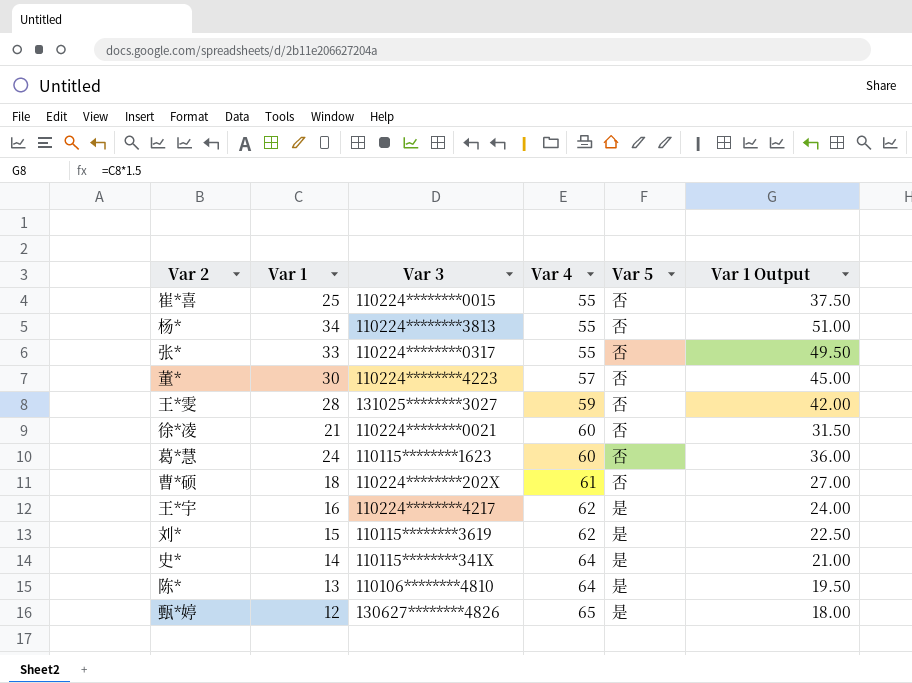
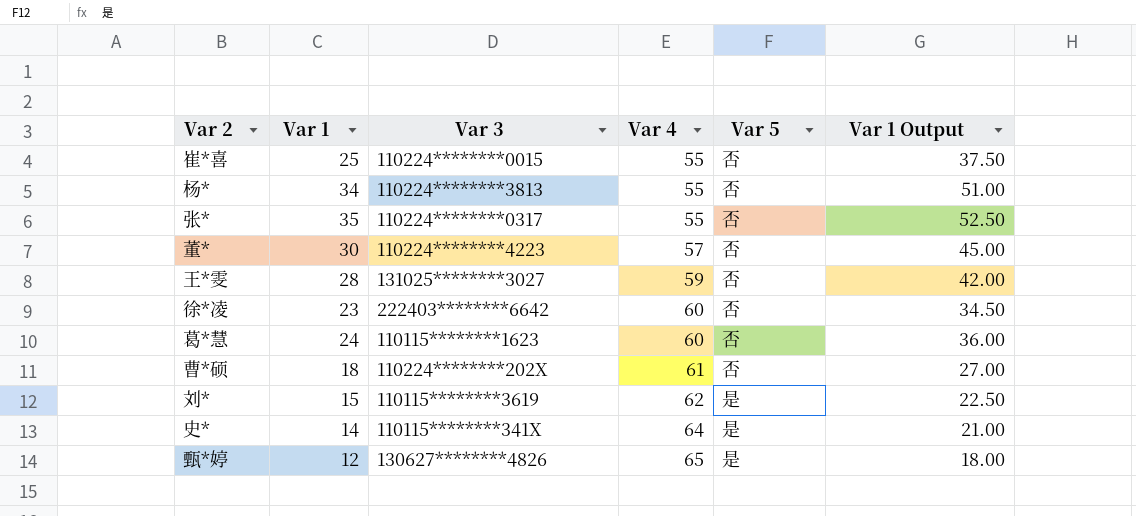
row 王*宇: 16 | 110224********4217 | 62 | 是 | 24.00 -> none
row 陈*: 13 | 110106********4810 | 64 | 是 | 19.50 -> none
张* | Var 1: 33 -> 35
张* | Var 1 Output: 49.50 -> 52.50
徐*凌 | Var 1: 21 -> 23
徐*凌 | Var 3: 110224********0021 -> 222403********6642
徐*凌 | Var 1 Output: 31.50 -> 34.50

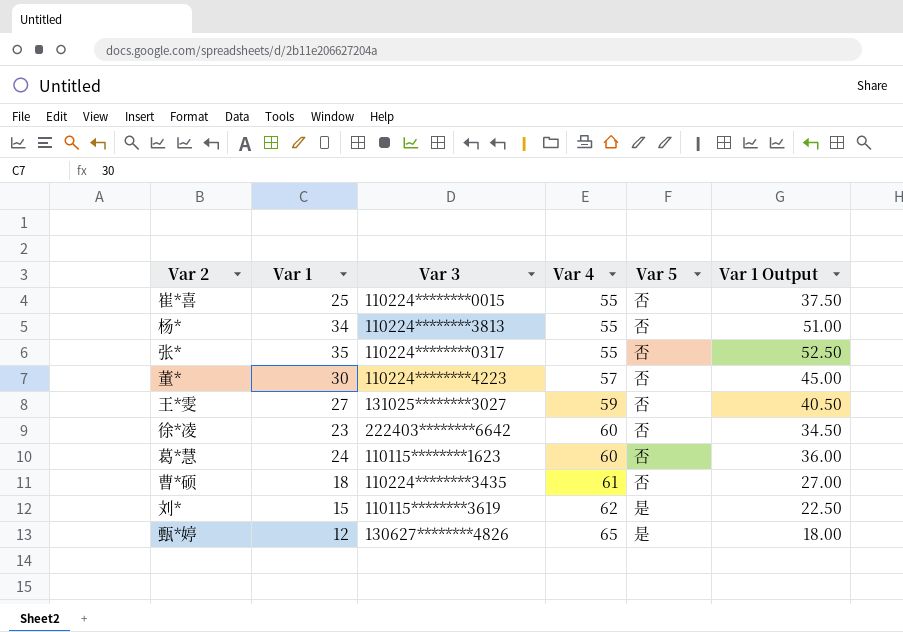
row 史*: 14 | 110115********341X | 64 | 是 | 21.00 -> none
王*雯 | Var 1: 28 -> 27
王*雯 | Var 1 Output: 42.00 -> 40.50
曹*硕 | Var 3: 110224********202X -> 110224********3435

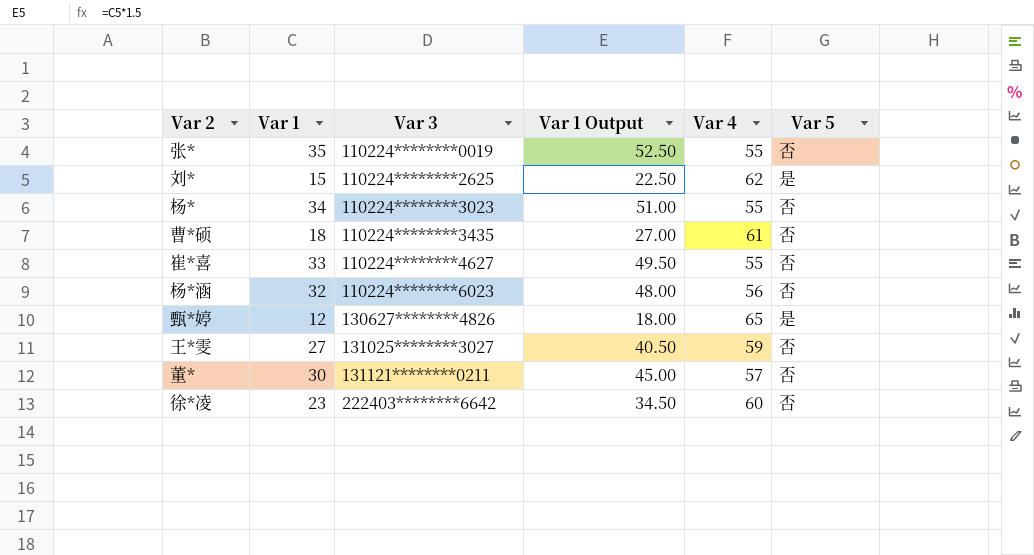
row order: Var 4 ascending -> Var 3 ascending
column Var 1 Output | position: 6 -> 4
row 葛*慧: 24 | 110115********1623 | 60 | 否 | 36.00 -> none
张* | Var 3: 110224********0317 -> 110224********0019
刘* | Var 3: 110115********3619 -> 110224********2625
杨* | Var 3: 110224********3813 -> 110224********3023
崔*喜 | Var 1: 25 -> 33
崔*喜 | Var 3: 110224********0015 -> 110224********4627
崔*喜 | Var 1 Output: 37.50 -> 49.50
row 杨*涵: none -> 32 | 110224********6023 | 48.00 | 56 | 否
董* | Var 3: 110224********4223 -> 131121********0211

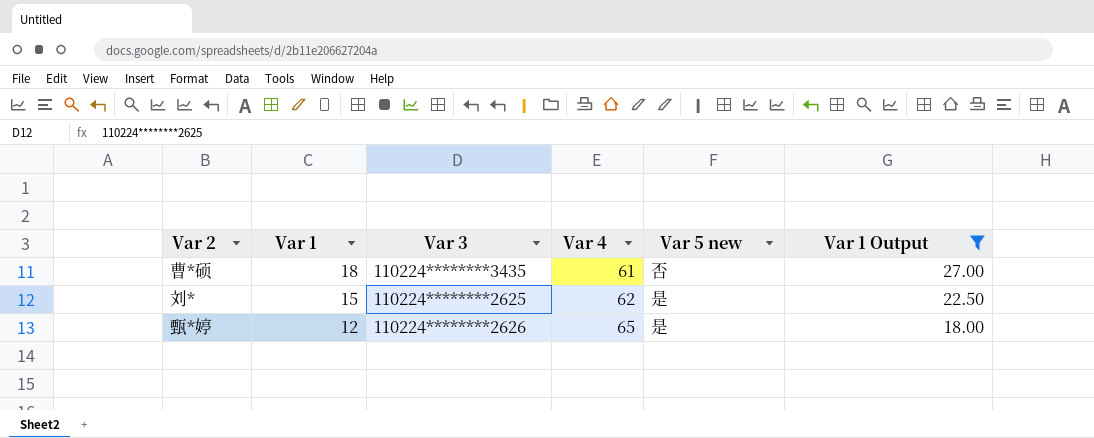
filter: none -> Var 1 Output <= 27.00
row order: Var 3 ascending -> Var 1 descending
column name: Var 5 -> Var 5 new
column Var 1 Output | position: 4 -> 6
甄*婷 | Var 3: 130627********4826 -> 110224********2626

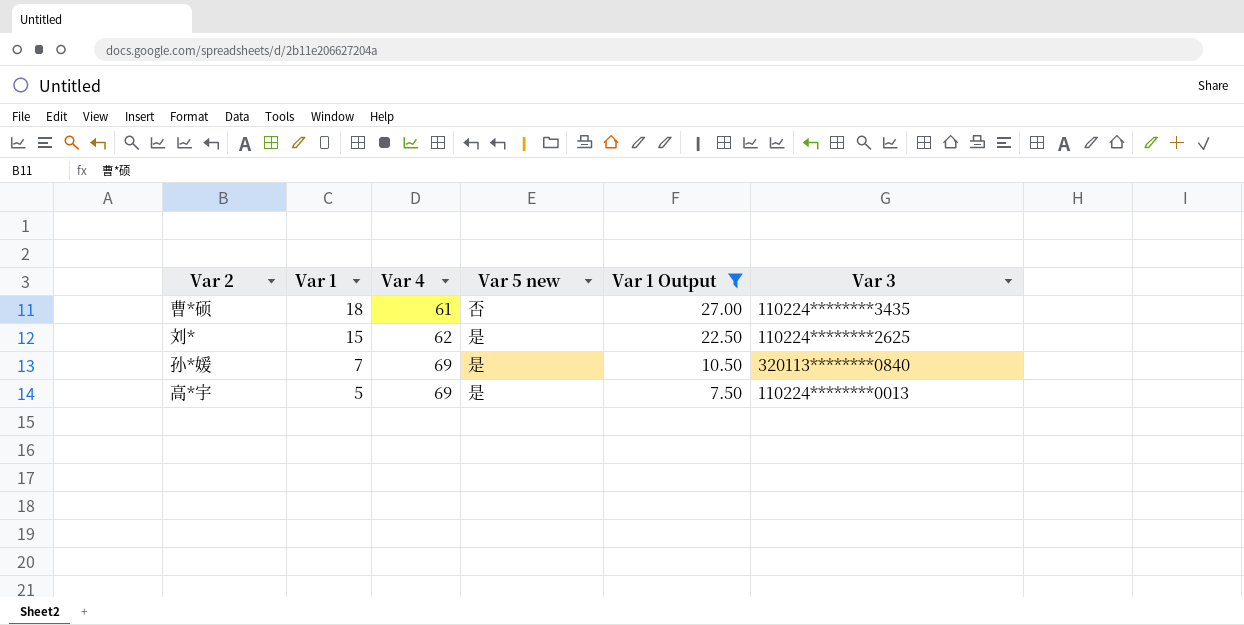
column Var 3 | position: 3 -> 6
row 甄*婷: 12 | 110224********2626 | 65 | 是 | 18.00 -> none
row 孙*媛: none -> 7 | 69 | 是 | 10.50 | 320113********0840
row 高*宇: none -> 5 | 69 | 是 | 7.50 | 110224********0013

